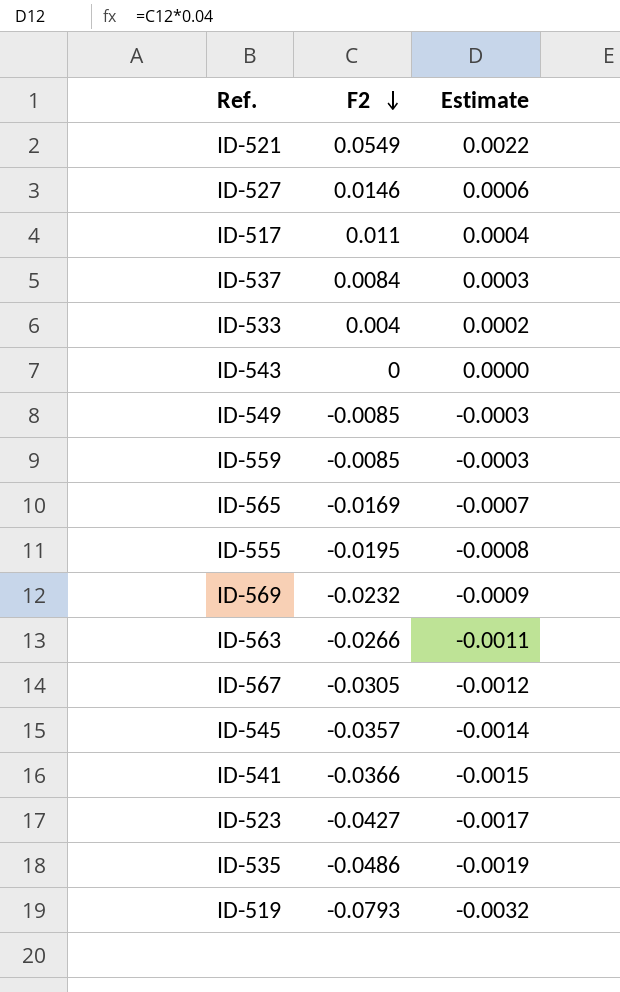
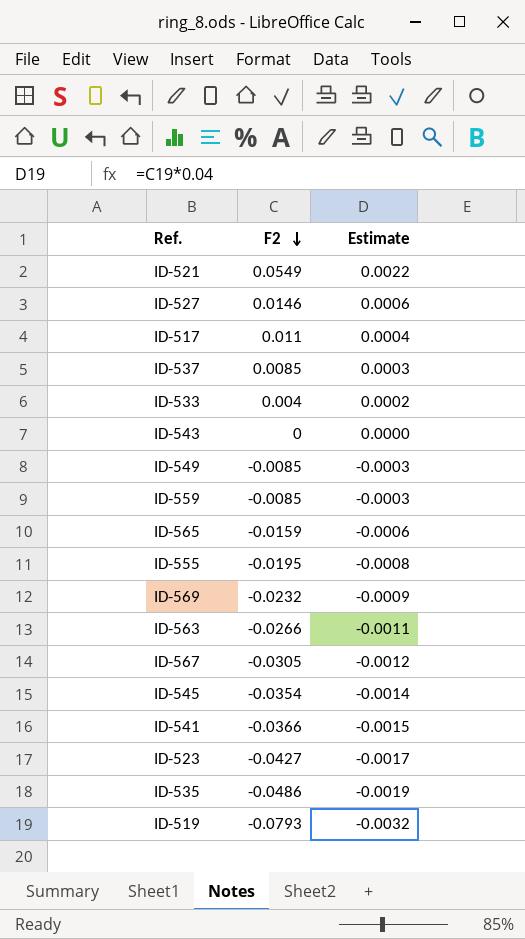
ID-537 | F2: 0.0084 -> 0.0085
ID-565 | F2: -0.0169 -> -0.0159
ID-565 | Estimate: -0.0007 -> -0.0006
ID-545 | F2: -0.0357 -> -0.0354

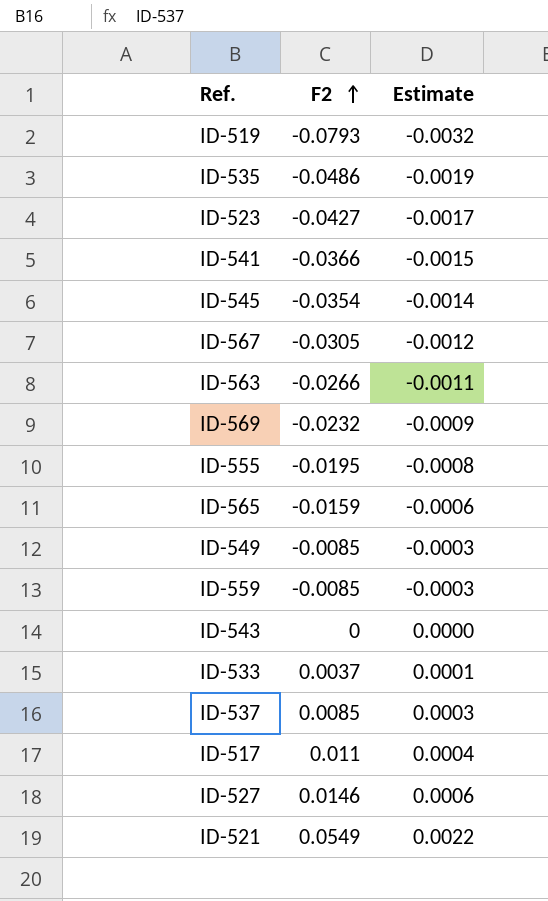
row order: F2 descending -> F2 ascending
ID-533 | F2: 0.004 -> 0.0037
ID-533 | Estimate: 0.0002 -> 0.0001

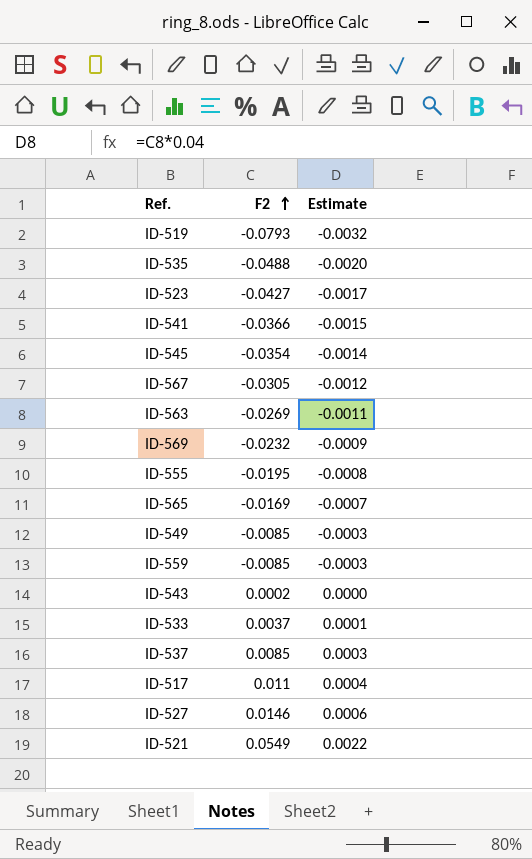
ID-535 | F2: -0.0486 -> -0.0488
ID-535 | Estimate: -0.0019 -> -0.0020
ID-563 | F2: -0.0266 -> -0.0269
ID-565 | F2: -0.0159 -> -0.0169
ID-565 | Estimate: -0.0006 -> -0.0007
ID-543 | F2: 0 -> 0.0002

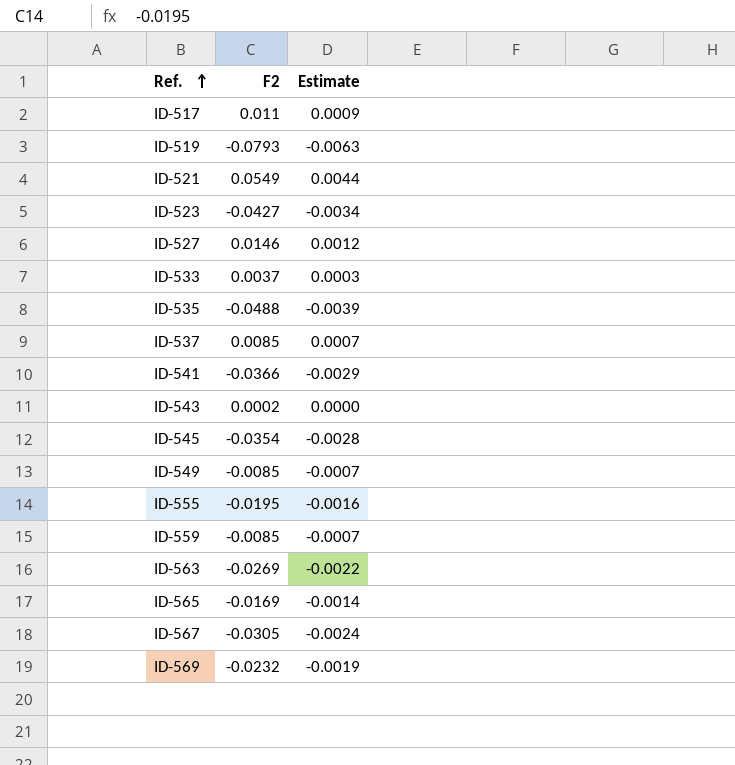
row order: F2 ascending -> Ref. ascending
column Estimate | formula: [F2] * 0.04 -> [F2] * 0.08

